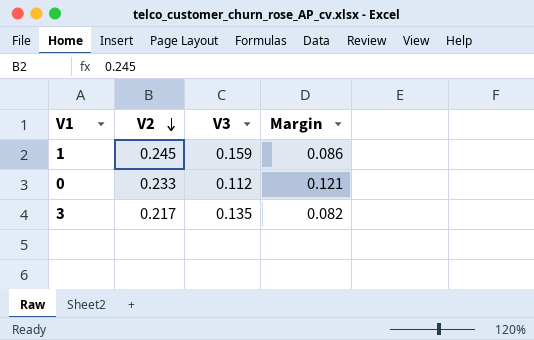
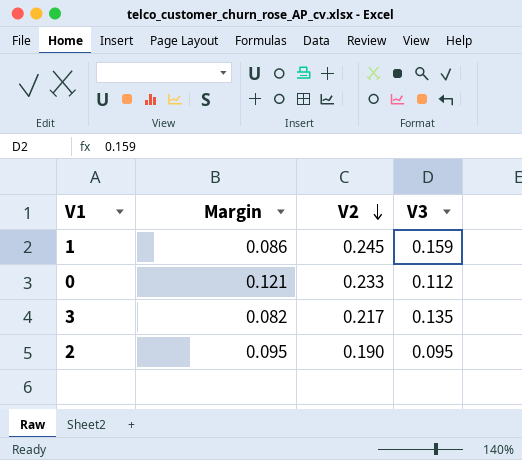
column Margin | position: 4 -> 2
row 2: none -> 0.095 | 0.190 | 0.095

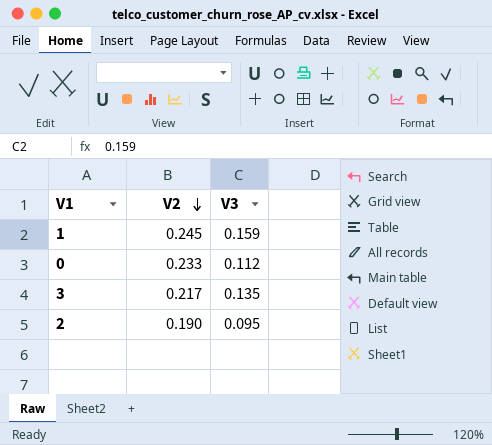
column Margin | formula: [V2] - [V3] -> none

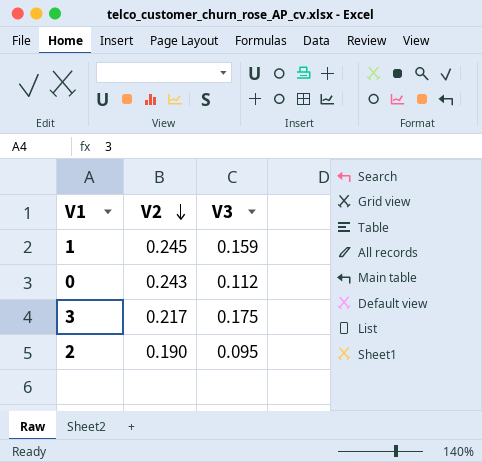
0 | V2: 0.233 -> 0.243
3 | V3: 0.135 -> 0.175

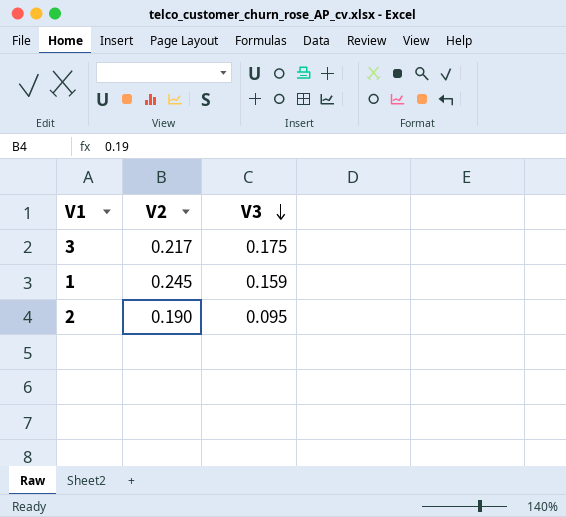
row order: V2 descending -> V3 descending
row 0: 0.243 | 0.112 -> none

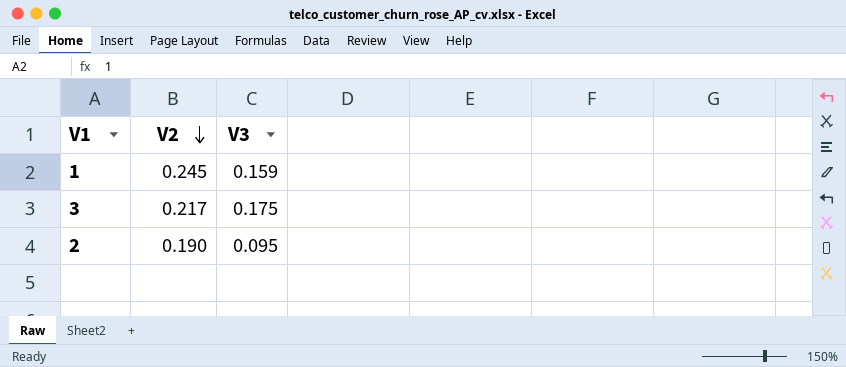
row order: V3 descending -> V2 descending

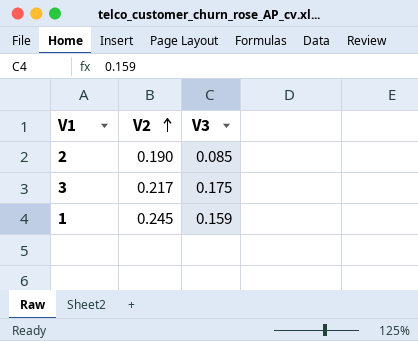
row order: V2 descending -> V2 ascending
2 | V3: 0.095 -> 0.085

